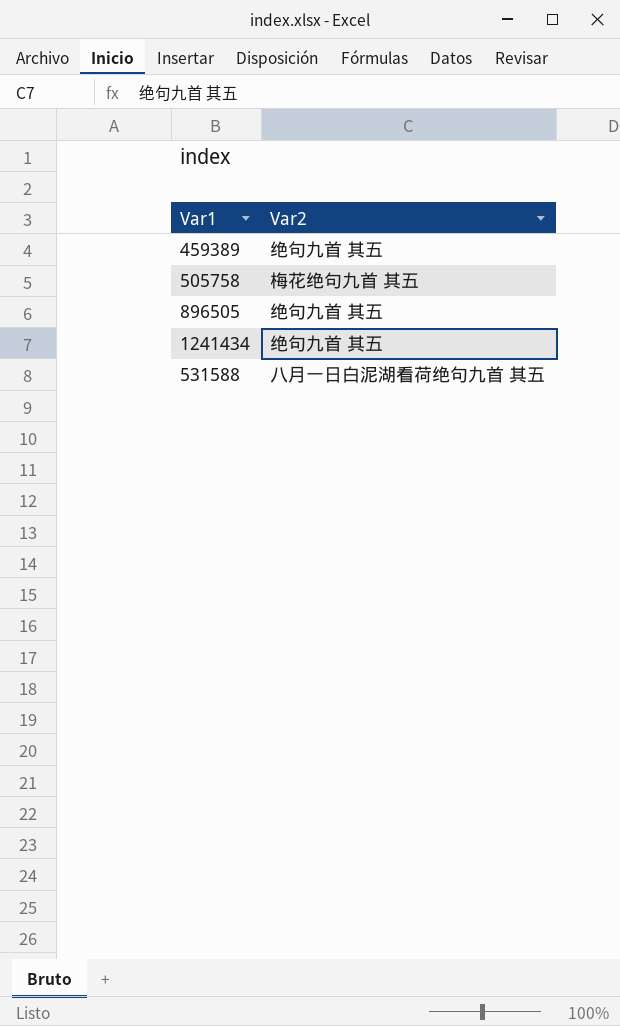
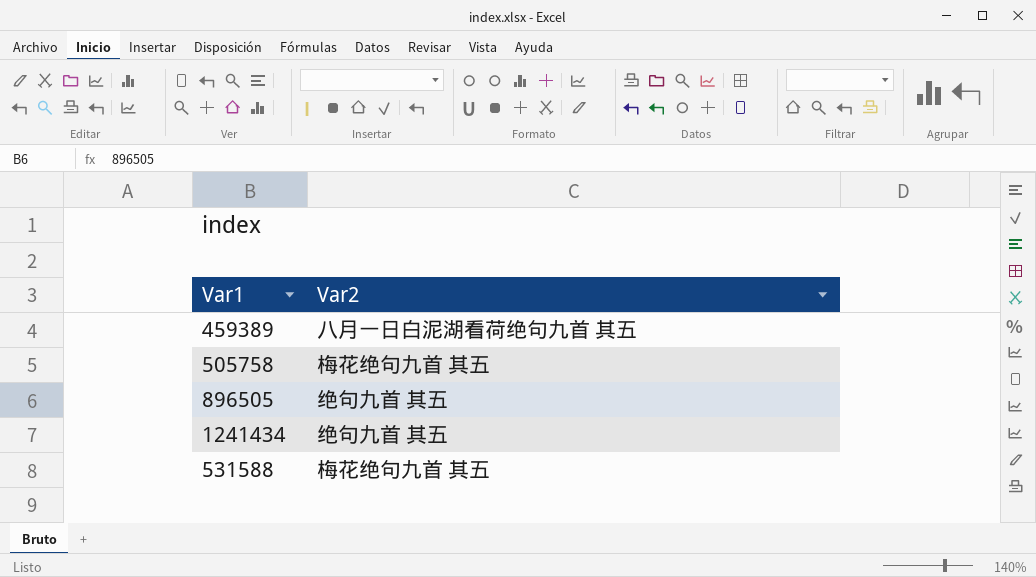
459389 | Var2: 绝句九首 其五 -> 八月一日白泥湖看荷绝句九首 其五
531588 | Var2: 八月一日白泥湖看荷绝句九首 其五 -> 梅花绝句九首 其五

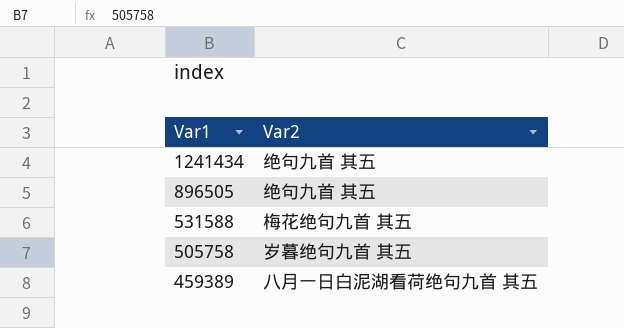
row order: none -> Var1 descending
505758 | Var2: 梅花绝句九首 其五 -> 岁暮绝句九首 其五

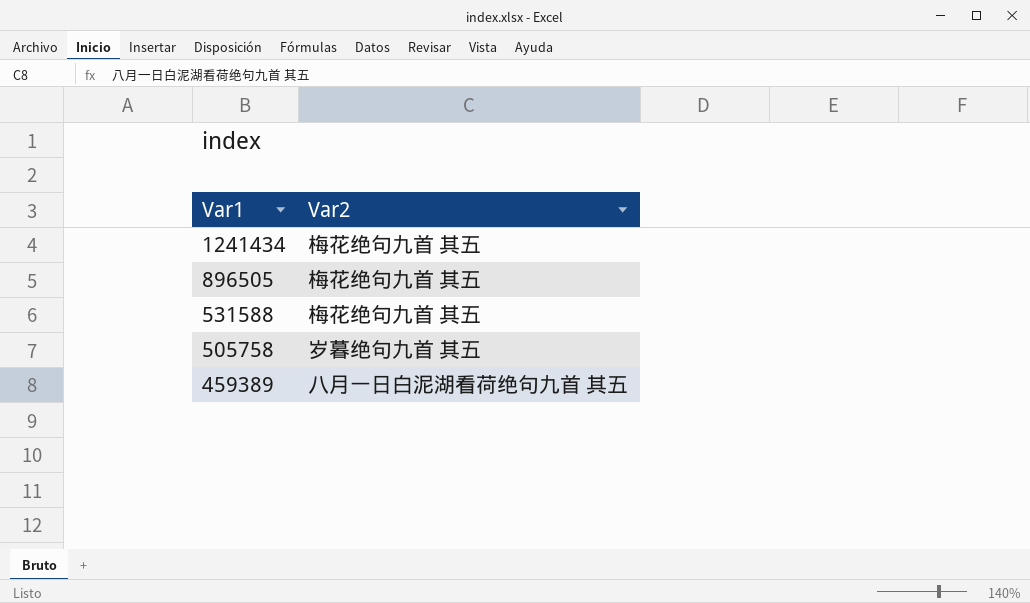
1241434 | Var2: 绝句九首 其五 -> 梅花绝句九首 其五
896505 | Var2: 绝句九首 其五 -> 梅花绝句九首 其五

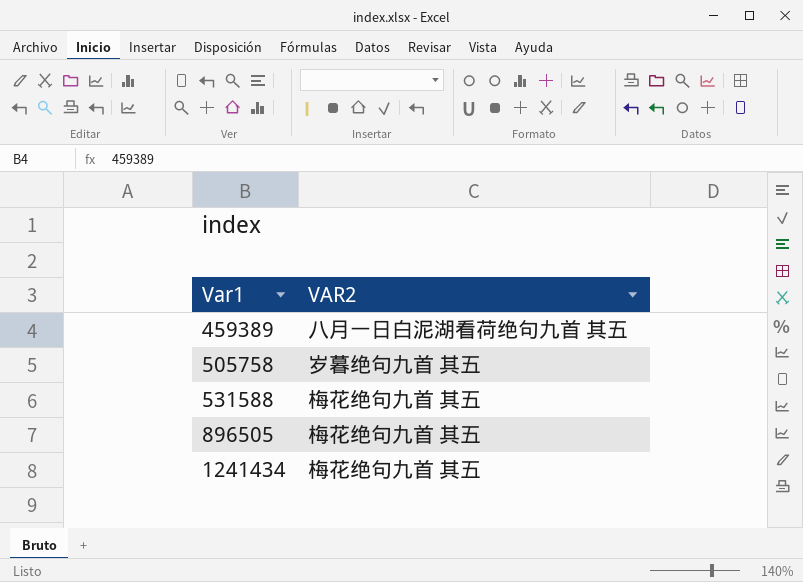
row order: Var1 descending -> Var1 ascending
column name: Var2 -> VAR2

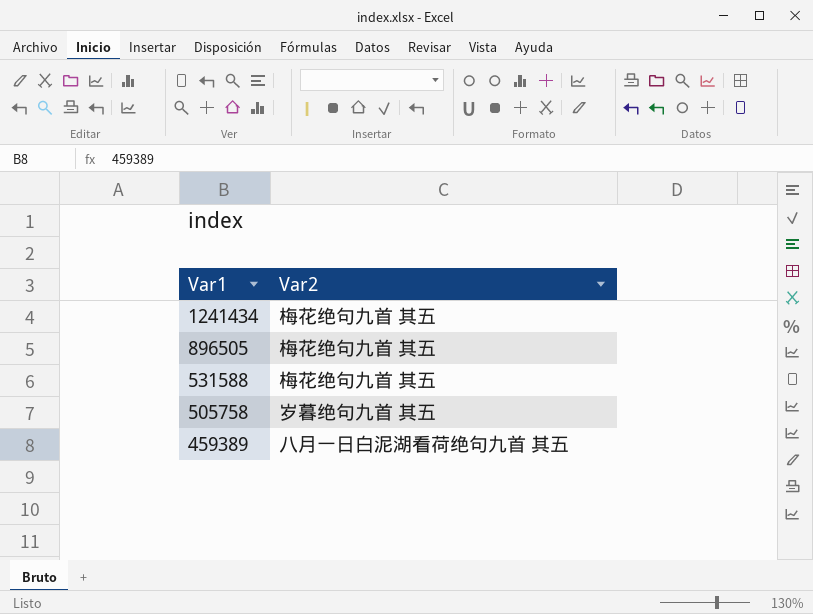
row order: Var1 ascending -> Var1 descending
column name: VAR2 -> Var2

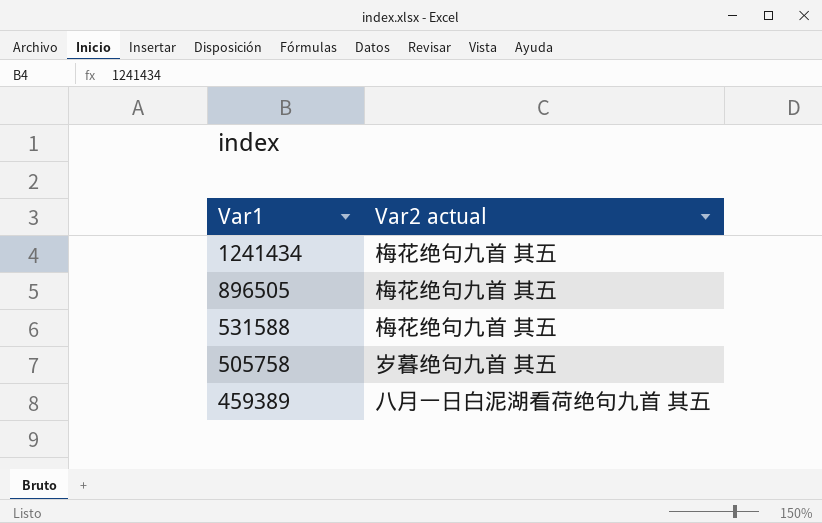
column name: Var2 -> Var2 actual

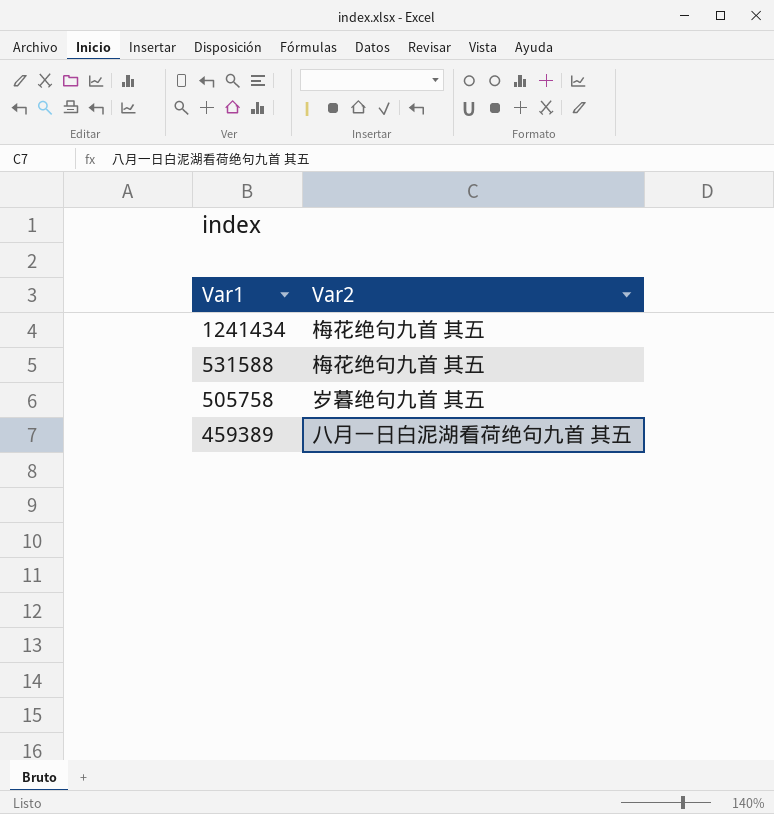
column name: Var2 actual -> Var2
row 896505: 梅花绝句九首 其五 -> none

